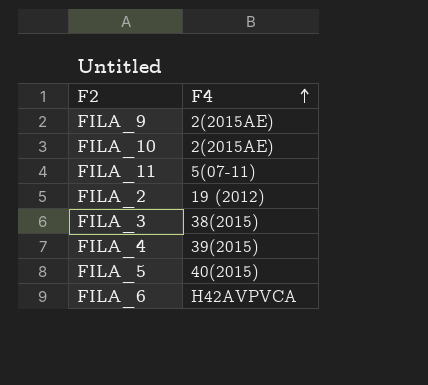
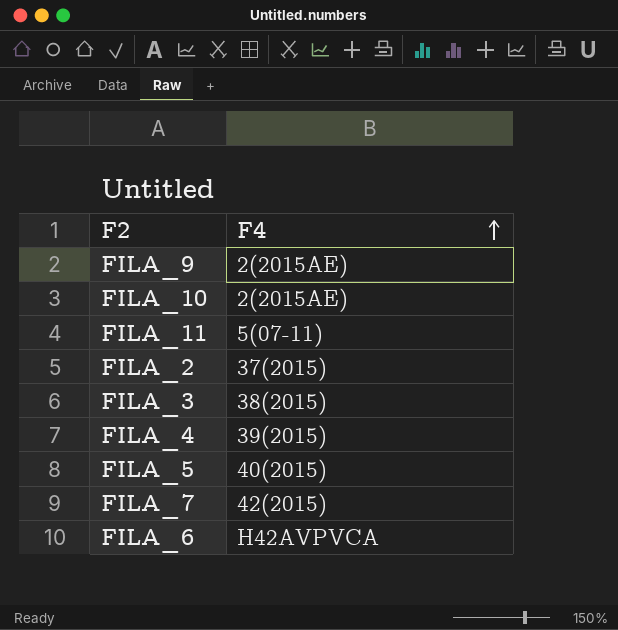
FILA_2 | F4: 19 (2012) -> 37(2015)
row FILA_7: none -> 42(2015)

